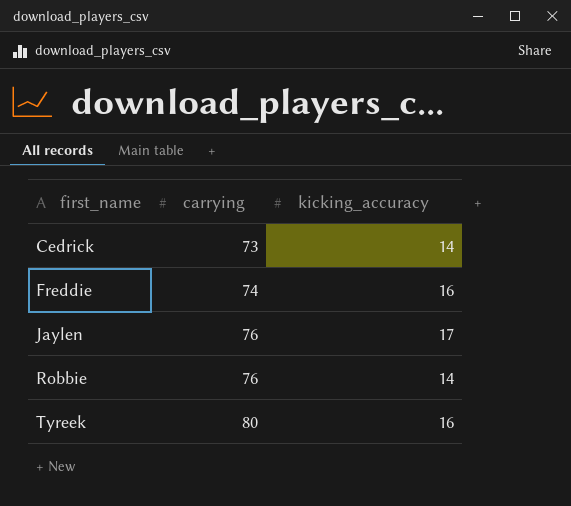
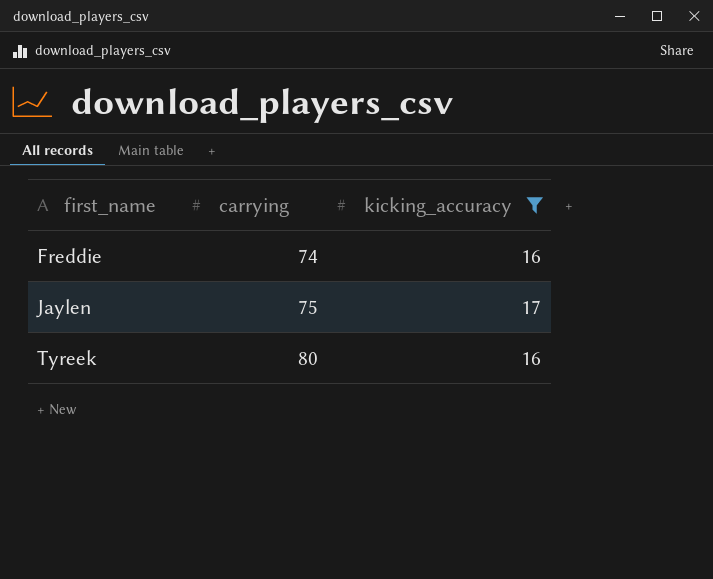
filter: none -> kicking_accuracy != 14
Jaylen | carrying: 76 -> 75

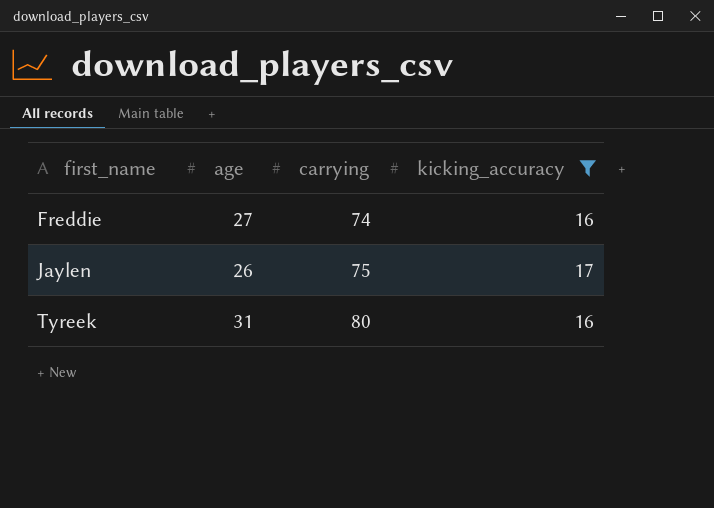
column age | position: none -> 2

